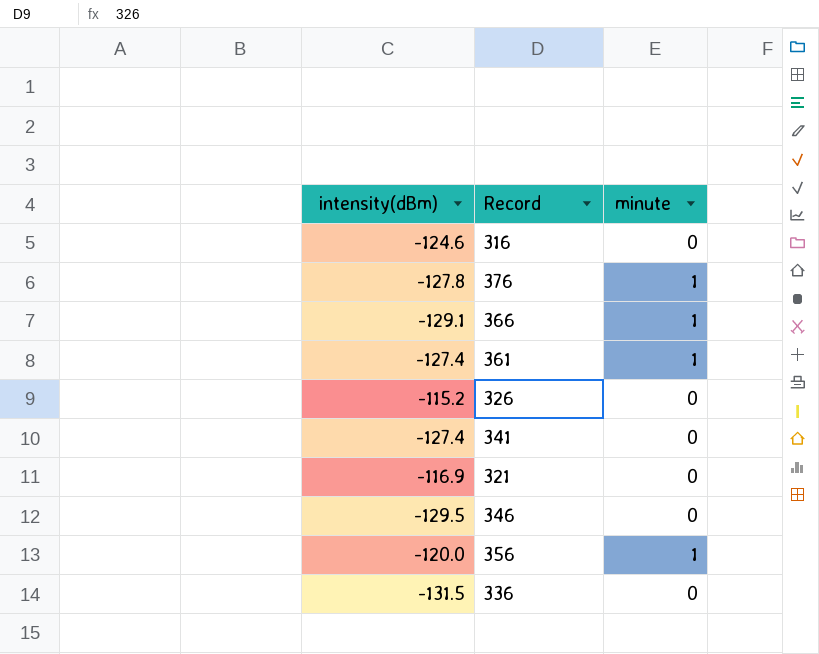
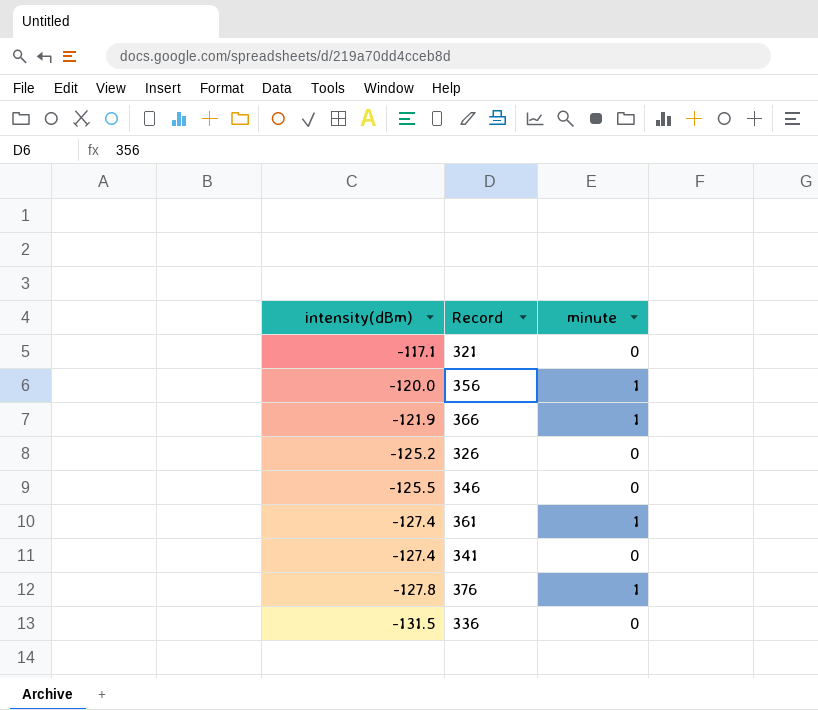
row order: none -> intensity(dBm) descending
row 316: -124.6 | 0 -> none
321 | intensity(dBm): -116.9 -> -117.1
366 | intensity(dBm): -129.1 -> -121.9
326 | intensity(dBm): -115.2 -> -125.2
346 | intensity(dBm): -129.5 -> -125.5

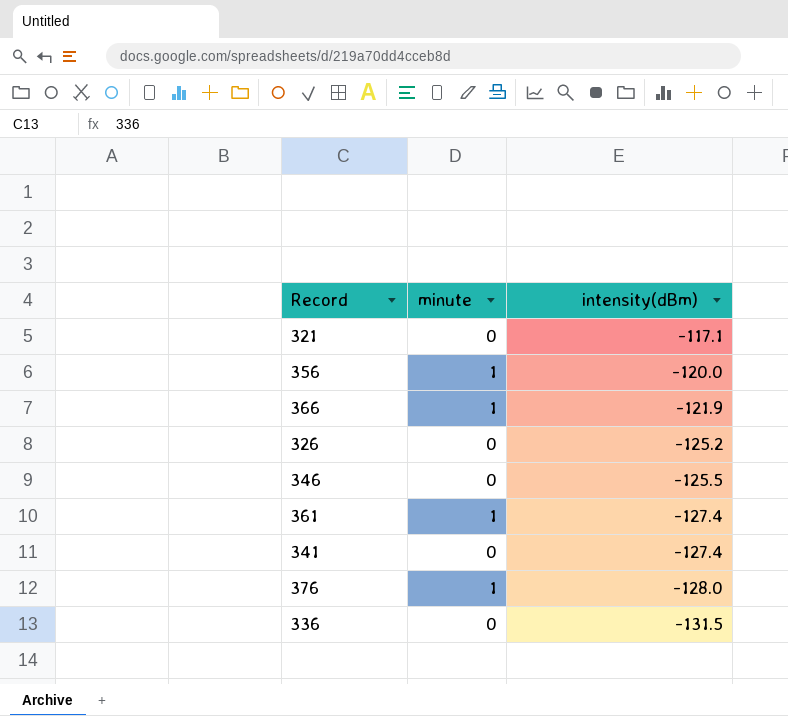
column intensity(dBm) | position: 1 -> 3
376 | intensity(dBm): -127.8 -> -128.0

